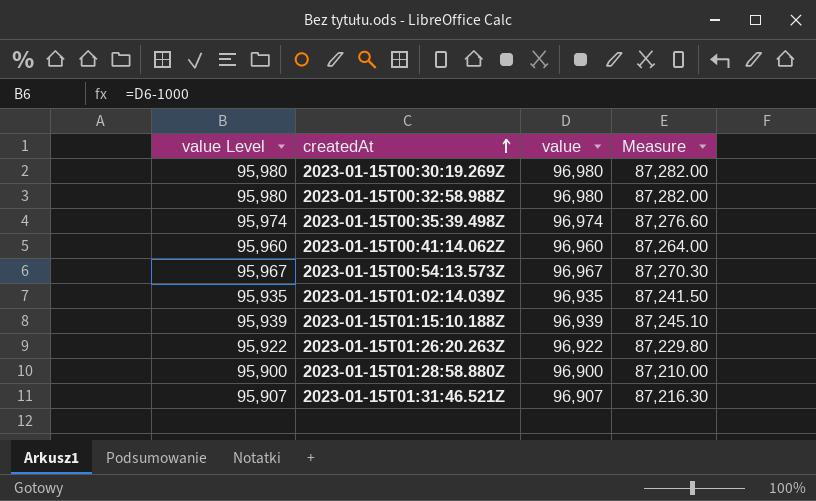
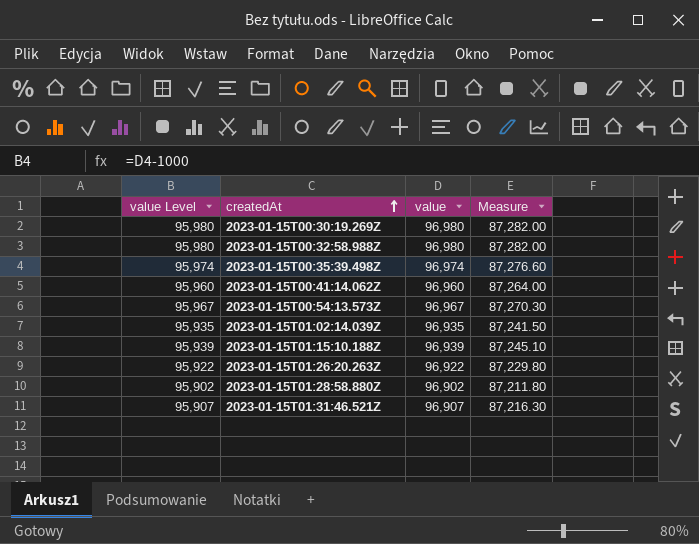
2023-01-15T01:28:58.880Z | value Level: 95,900 -> 95,902
2023-01-15T01:28:58.880Z | value: 96,900 -> 96,902
2023-01-15T01:28:58.880Z | Measure: 87,210.00 -> 87,211.80

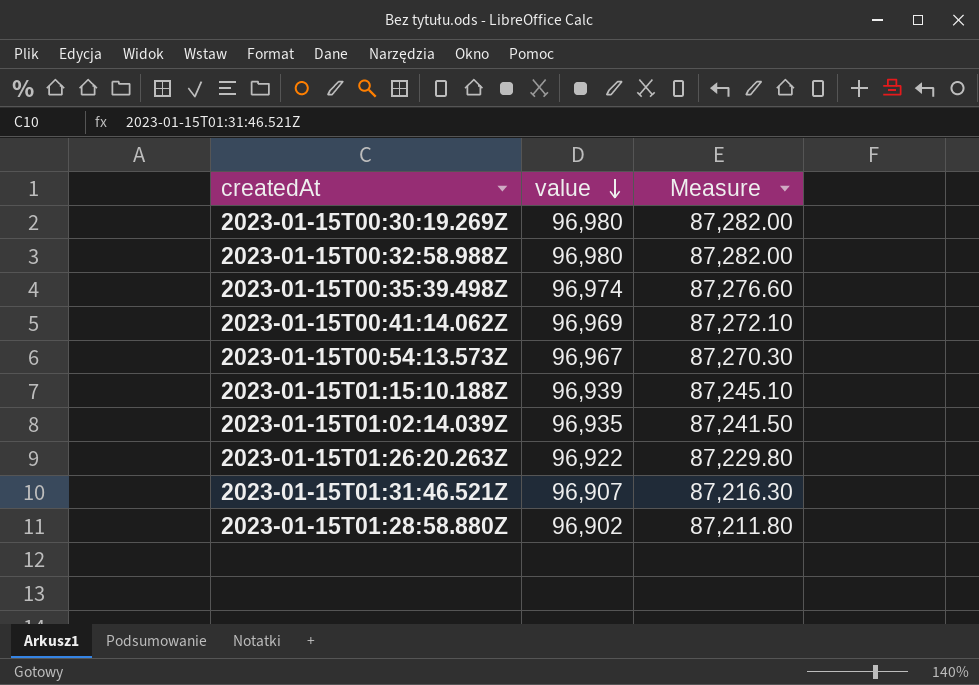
row order: createdAt ascending -> value descending
column value Level | formula: [value] - 1000 -> none
2023-01-15T00:41:14.062Z | value: 96,960 -> 96,969
2023-01-15T00:41:14.062Z | Measure: 87,264.00 -> 87,272.10

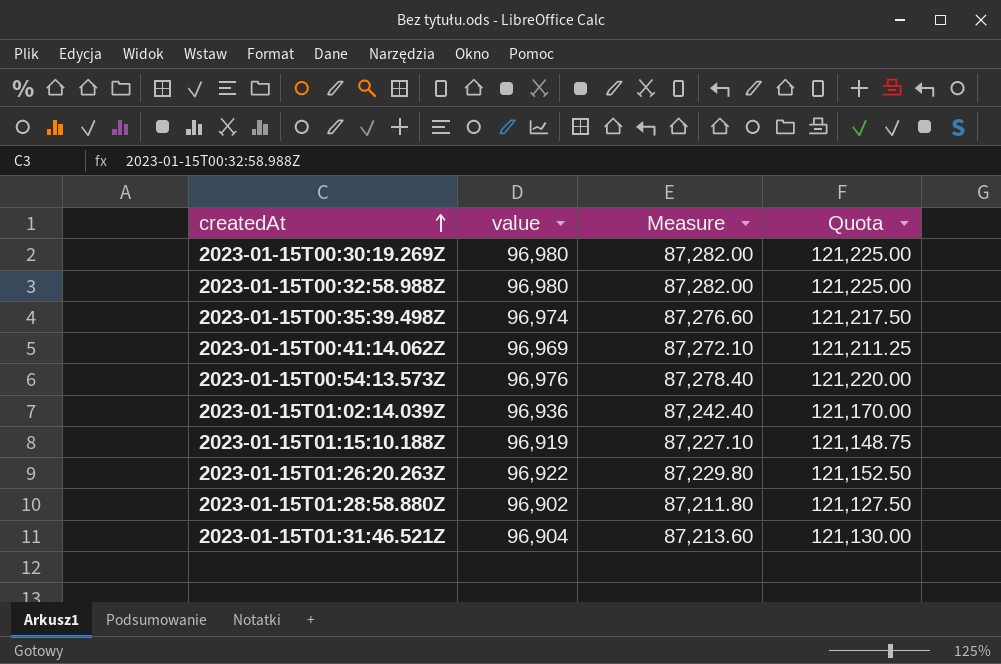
row order: value descending -> createdAt ascending
column Quota | formula: none -> [value] * 1.25
2023-01-15T00:54:13.573Z | value: 96,967 -> 96,976
2023-01-15T00:54:13.573Z | Measure: 87,270.30 -> 87,278.40
2023-01-15T01:02:14.039Z | value: 96,935 -> 96,936
2023-01-15T01:02:14.039Z | Measure: 87,241.50 -> 87,242.40
2023-01-15T01:15:10.188Z | value: 96,939 -> 96,919
2023-01-15T01:15:10.188Z | Measure: 87,245.10 -> 87,227.10
2023-01-15T01:31:46.521Z | value: 96,907 -> 96,904
2023-01-15T01:31:46.521Z | Measure: 87,216.30 -> 87,213.60

